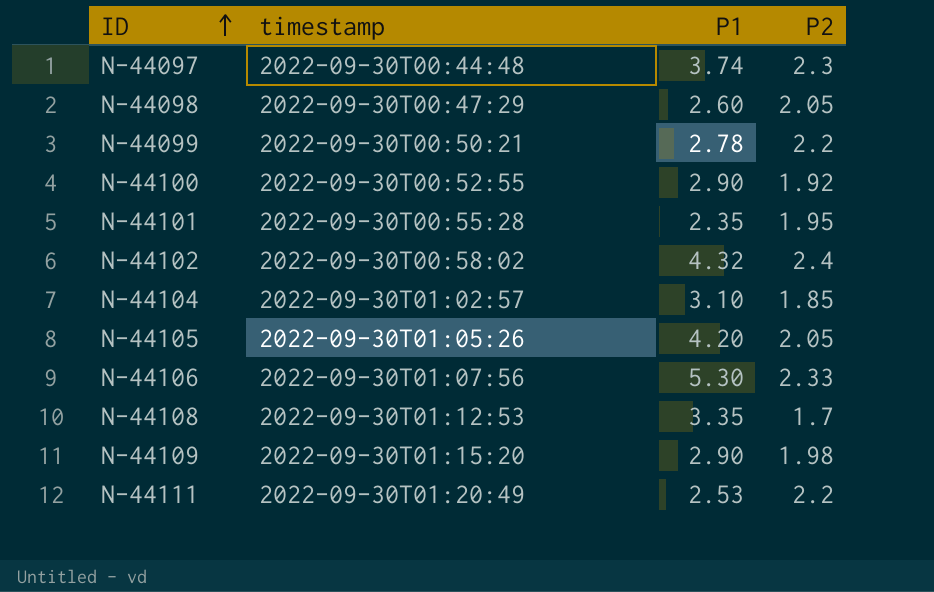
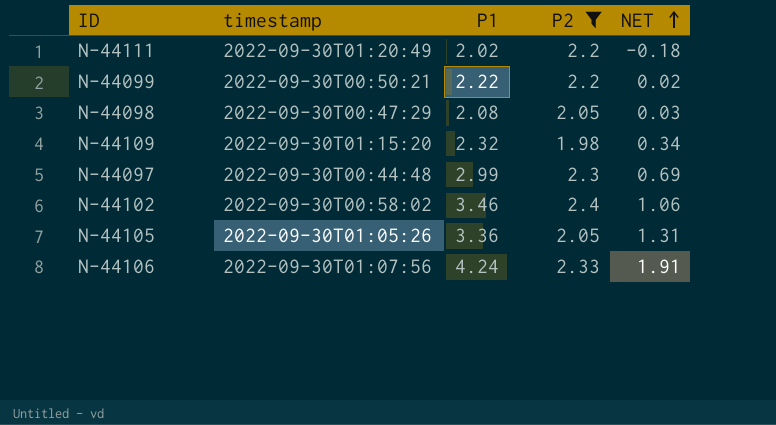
filter: none -> P2 >= 1.98
row order: ID ascending -> NET ascending
column NET | formula: none -> [P1] - [P2]
N-44111 | P1: 2.53 -> 2.02
N-44099 | P1: 2.78 -> 2.22
N-44098 | P1: 2.60 -> 2.08
N-44109 | P1: 2.90 -> 2.32
N-44097 | P1: 3.74 -> 2.99
N-44102 | P1: 4.32 -> 3.46
N-44105 | P1: 4.20 -> 3.36
N-44106 | P1: 5.30 -> 4.24

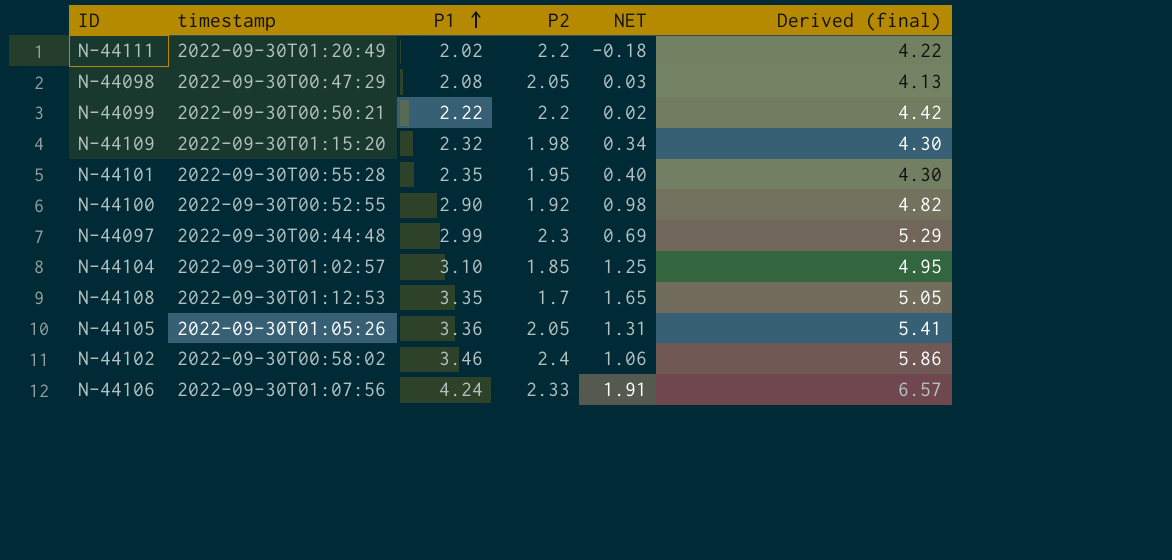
filter: P2 >= 1.98 -> none
row order: NET ascending -> P1 ascending
column Derived (final) | formula: none -> [P1] + [P2]

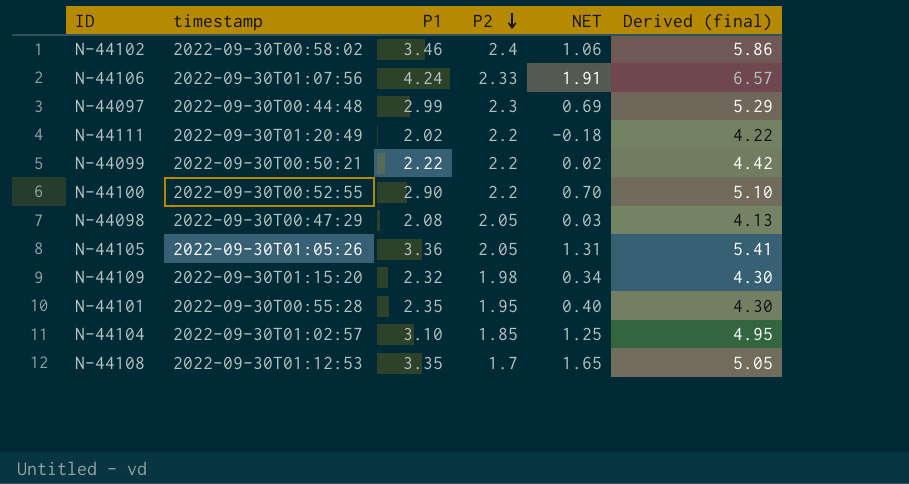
row order: P1 ascending -> P2 descending
N-44100 | P2: 1.92 -> 2.2
N-44100 | NET: 0.98 -> 0.70
N-44100 | Derived (final): 4.82 -> 5.10

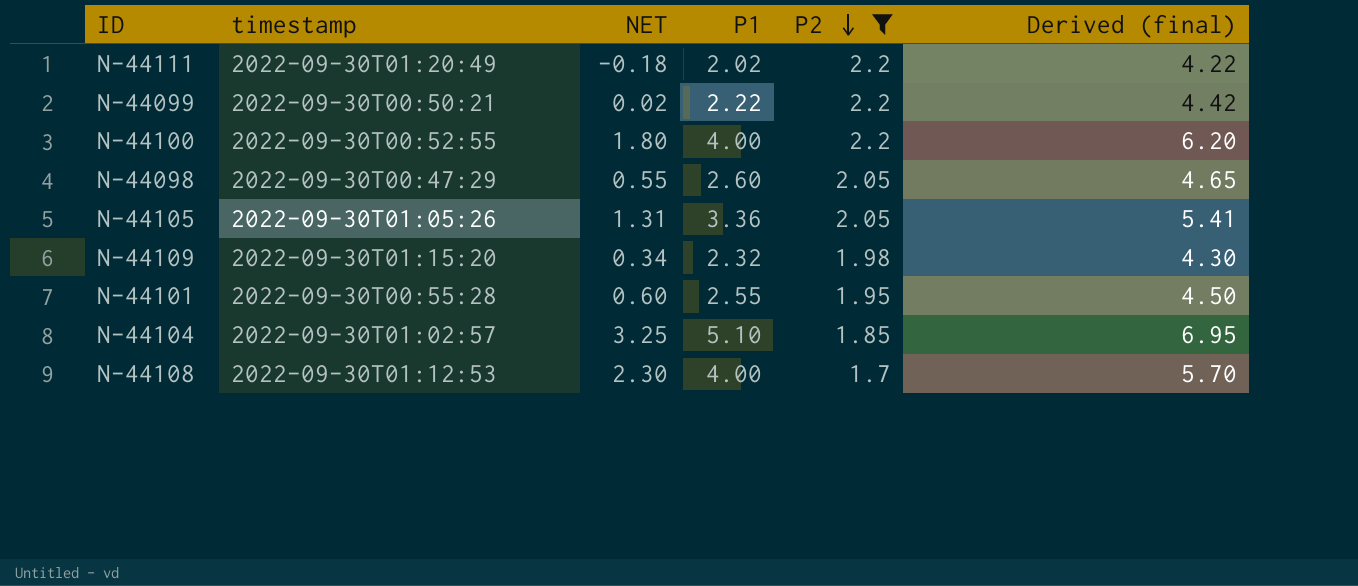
filter: none -> P2 <= 2.2
column NET | position: 5 -> 3
N-44100 | NET: 0.70 -> 1.80
N-44100 | P1: 2.90 -> 4.00
N-44100 | Derived (final): 5.10 -> 6.20
N-44098 | NET: 0.03 -> 0.55
N-44098 | P1: 2.08 -> 2.60
N-44098 | Derived (final): 4.13 -> 4.65
N-44101 | NET: 0.40 -> 0.60
N-44101 | P1: 2.35 -> 2.55
N-44101 | Derived (final): 4.30 -> 4.50
N-44104 | NET: 1.25 -> 3.25
N-44104 | P1: 3.10 -> 5.10
N-44104 | Derived (final): 4.95 -> 6.95
N-44108 | NET: 1.65 -> 2.30
N-44108 | P1: 3.35 -> 4.00
N-44108 | Derived (final): 5.05 -> 5.70

